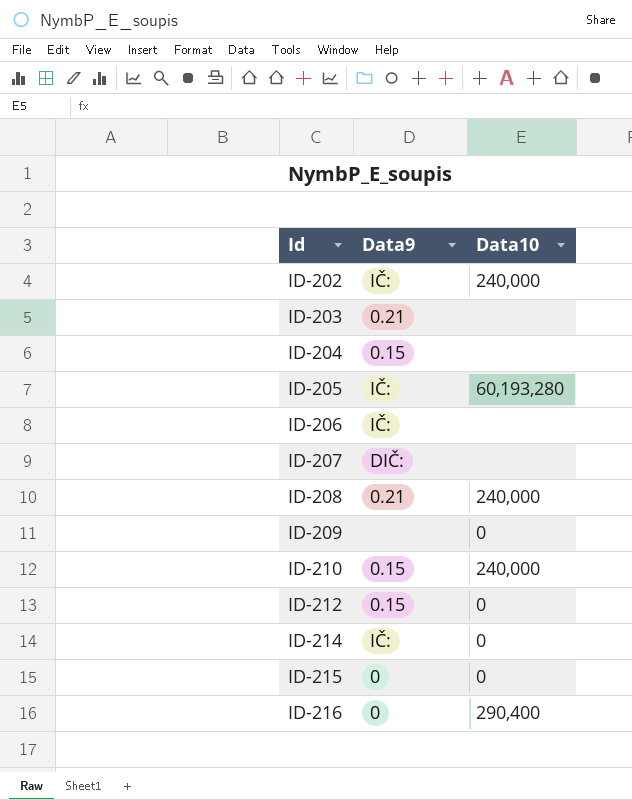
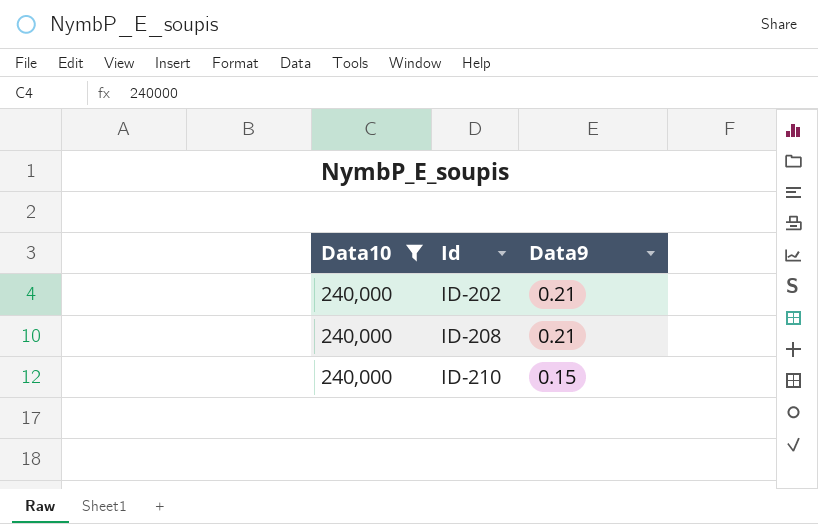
filter: none -> Data10 = 240,000
column Data10 | position: 3 -> 1
ID-202 | Data9: IČ: -> 0.21

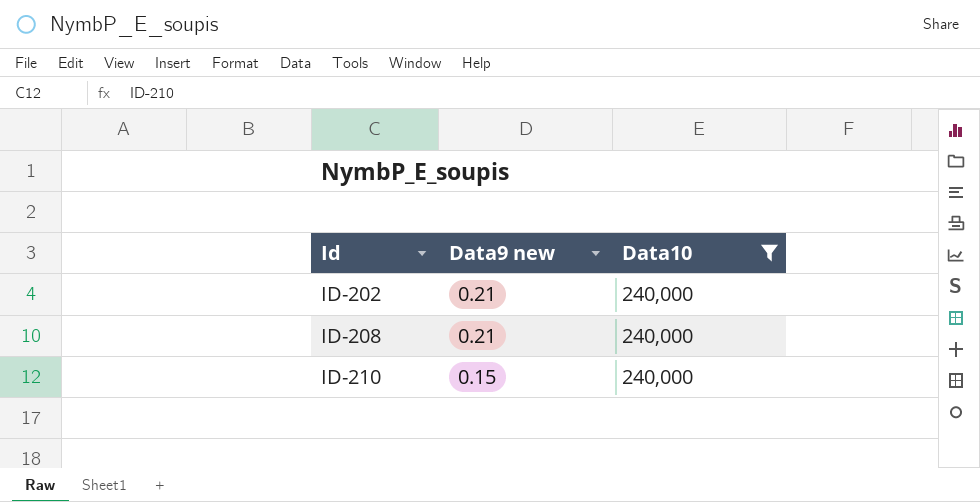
column name: Data9 -> Data9 new
column Data10 | position: 1 -> 3

